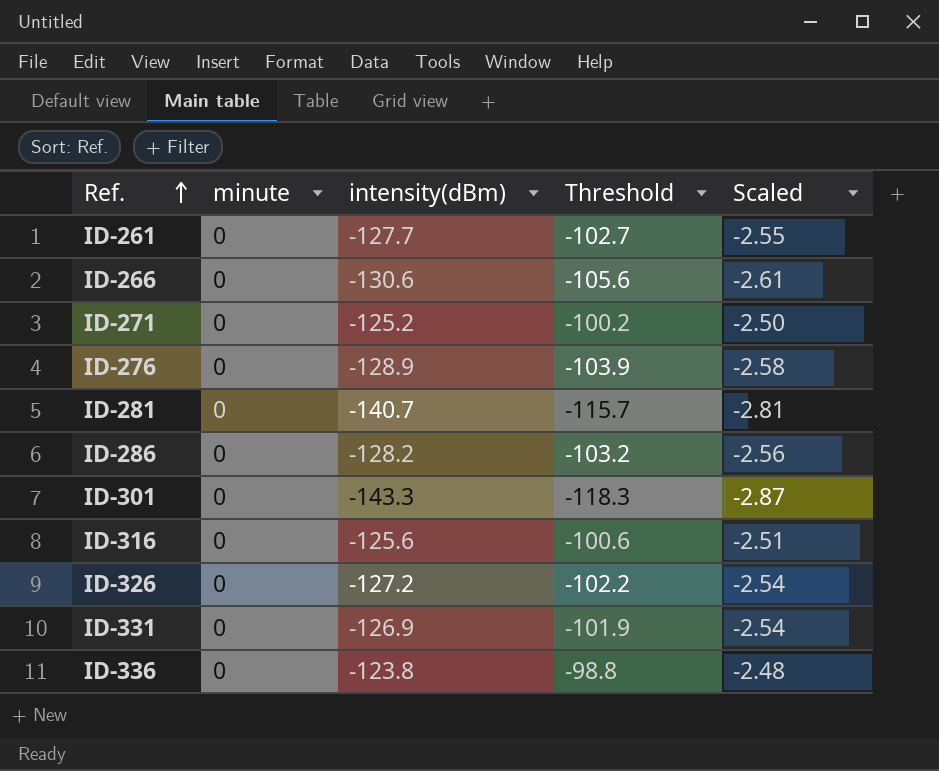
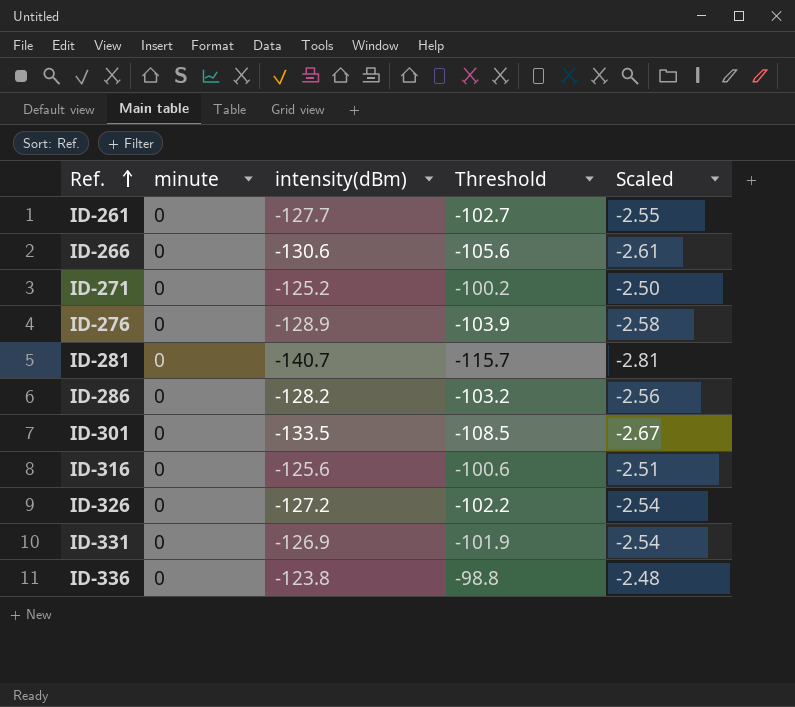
ID-301 | intensity(dBm): -143.3 -> -133.5
ID-301 | Threshold: -118.3 -> -108.5
ID-301 | Scaled: -2.87 -> -2.67

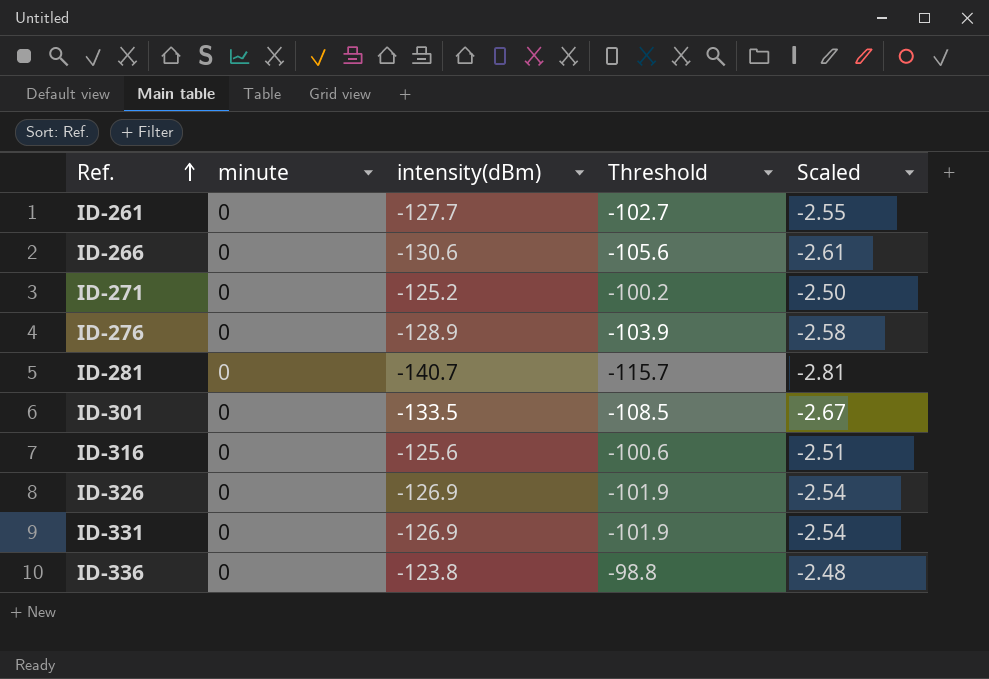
row ID-286: 0 | -128.2 | -103.2 | -2.56 -> none
ID-326 | intensity(dBm): -127.2 -> -126.9
ID-326 | Threshold: -102.2 -> -101.9

